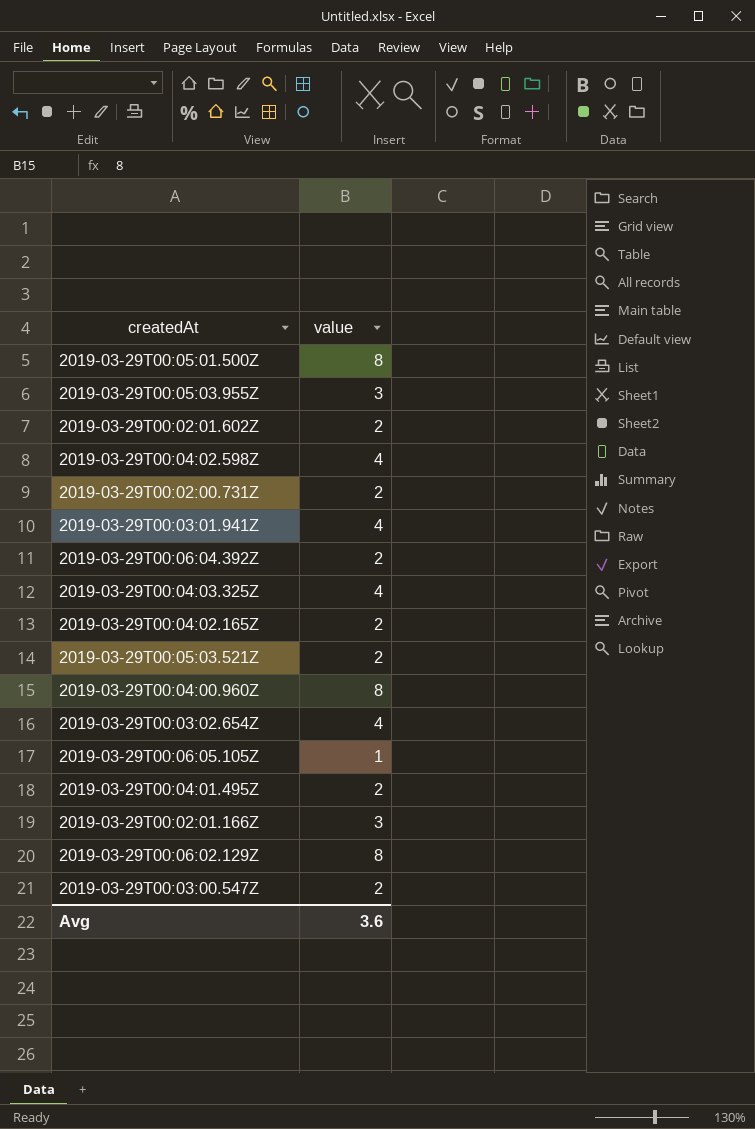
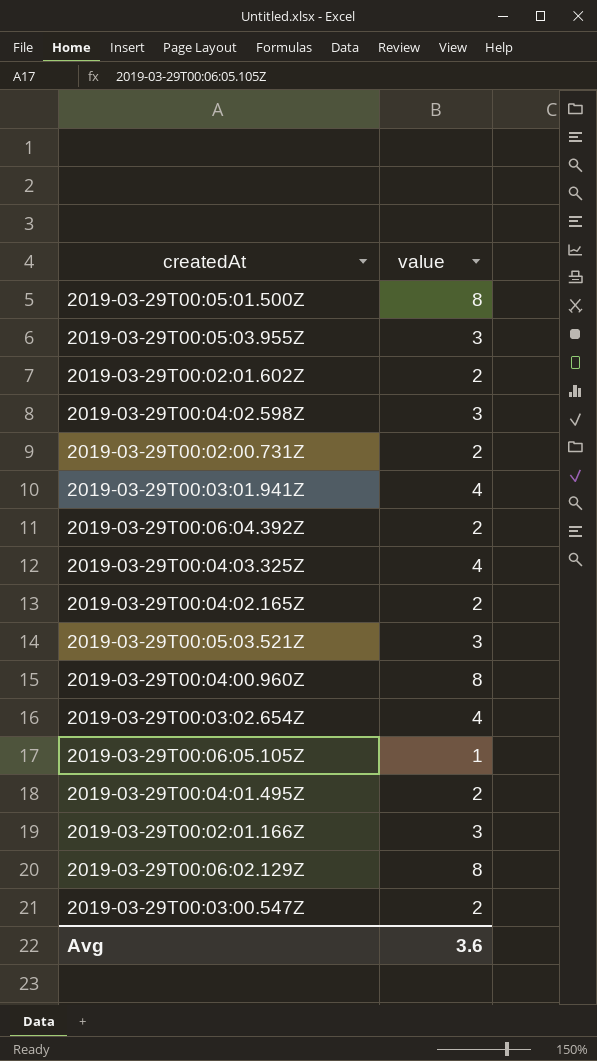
2019-03-29T00:04:02.598Z | value: 4 -> 3
2019-03-29T00:05:03.521Z | value: 2 -> 3

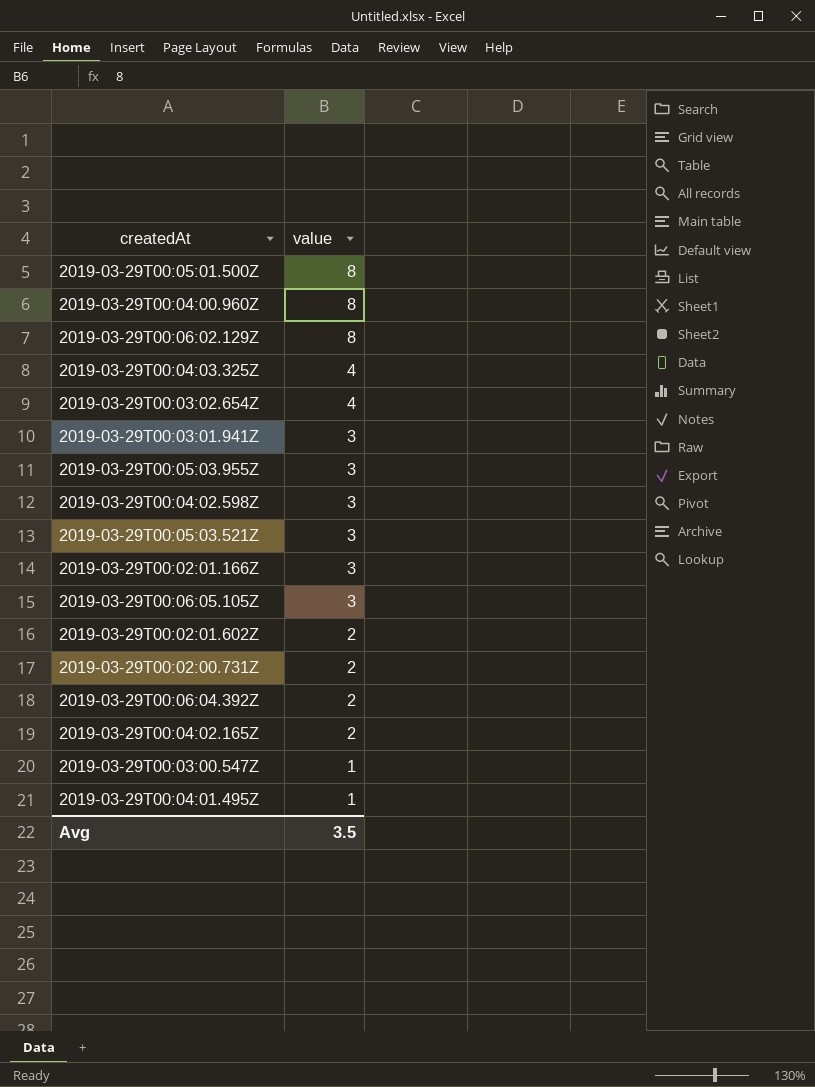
row order: none -> value descending
2019-03-29T00:03:01.941Z | value: 4 -> 3
2019-03-29T00:06:05.105Z | value: 1 -> 3
2019-03-29T00:03:00.547Z | value: 2 -> 1
2019-03-29T00:04:01.495Z | value: 2 -> 1
Avg | value: 3.6 -> 3.5

